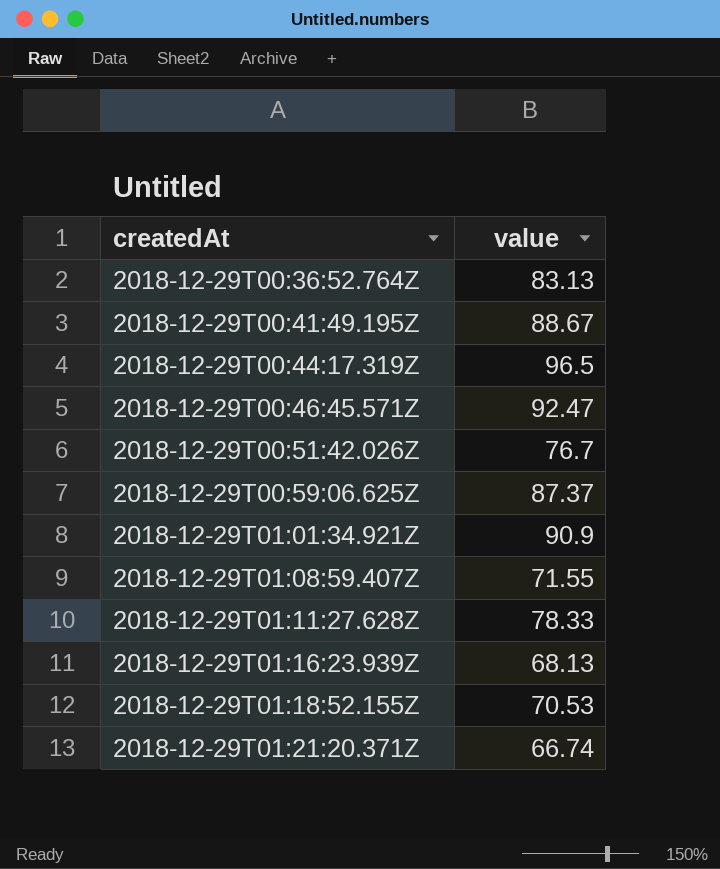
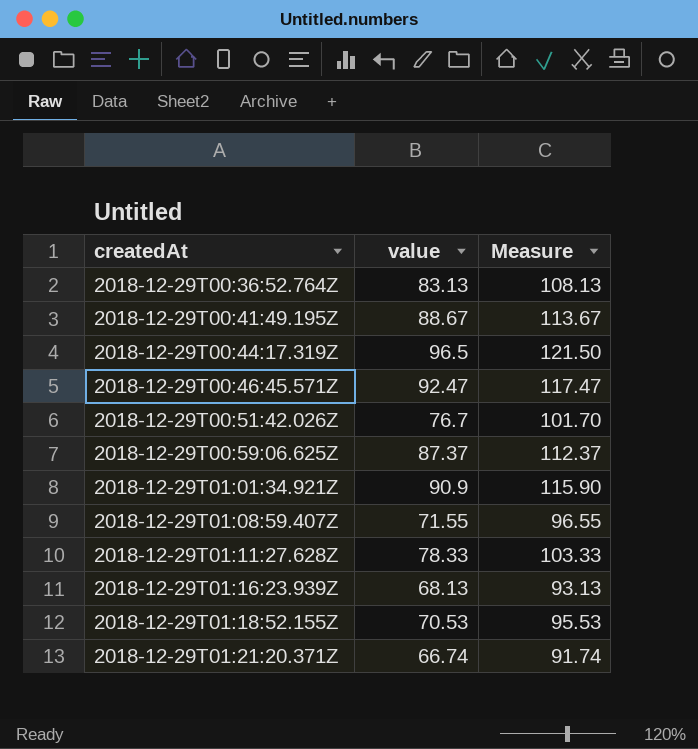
column Measure | formula: none -> [value] + 25

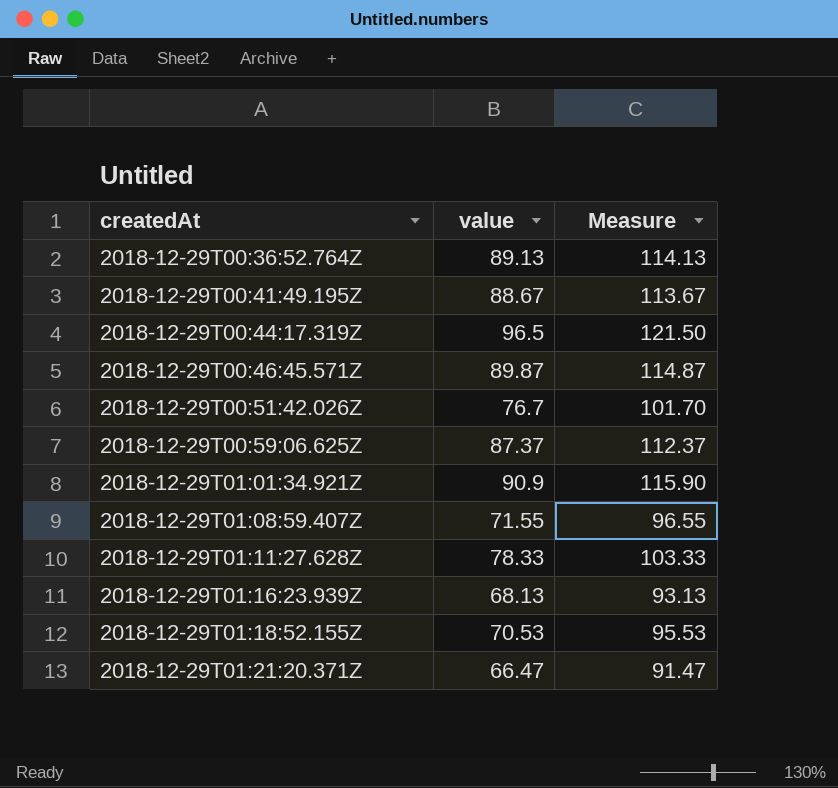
2018-12-29T00:36:52.764Z | value: 83.13 -> 89.13
2018-12-29T00:36:52.764Z | Measure: 108.13 -> 114.13
2018-12-29T00:46:45.571Z | value: 92.47 -> 89.87
2018-12-29T00:46:45.571Z | Measure: 117.47 -> 114.87
2018-12-29T01:21:20.371Z | value: 66.74 -> 66.47
2018-12-29T01:21:20.371Z | Measure: 91.74 -> 91.47

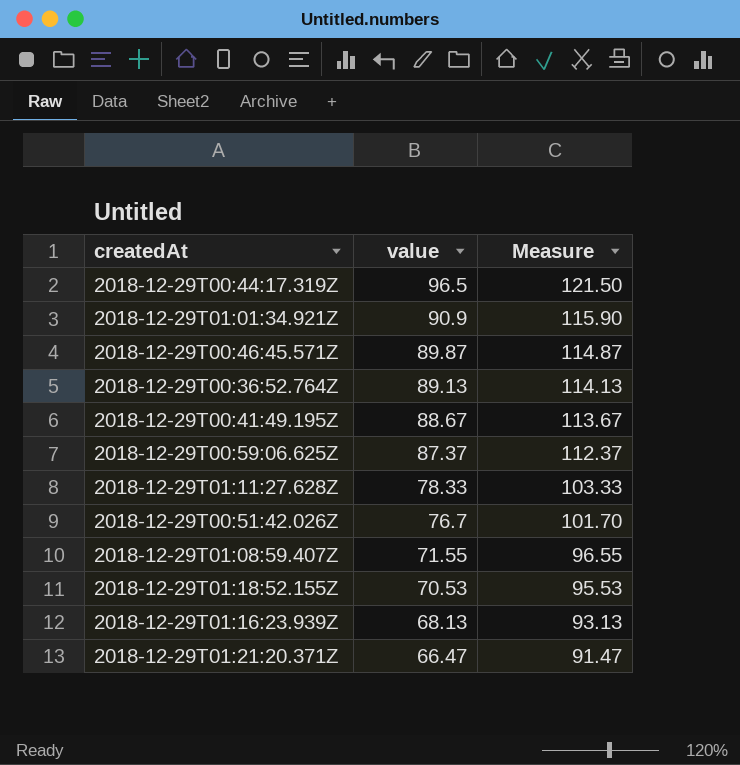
row order: createdAt ascending -> value descending

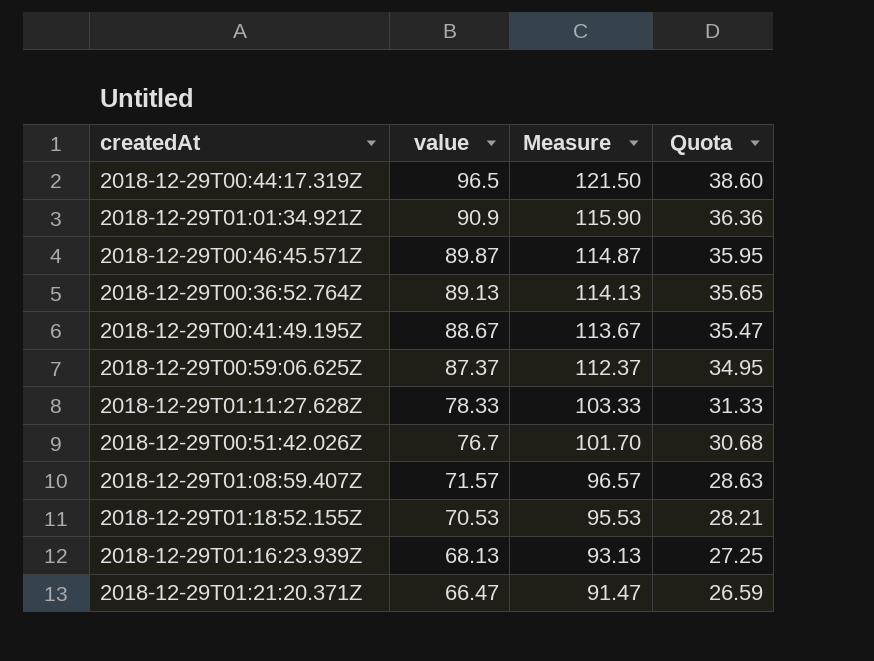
column Quota | formula: none -> [value] * 0.4
2018-12-29T01:08:59.407Z | value: 71.55 -> 71.57
2018-12-29T01:08:59.407Z | Measure: 96.55 -> 96.57

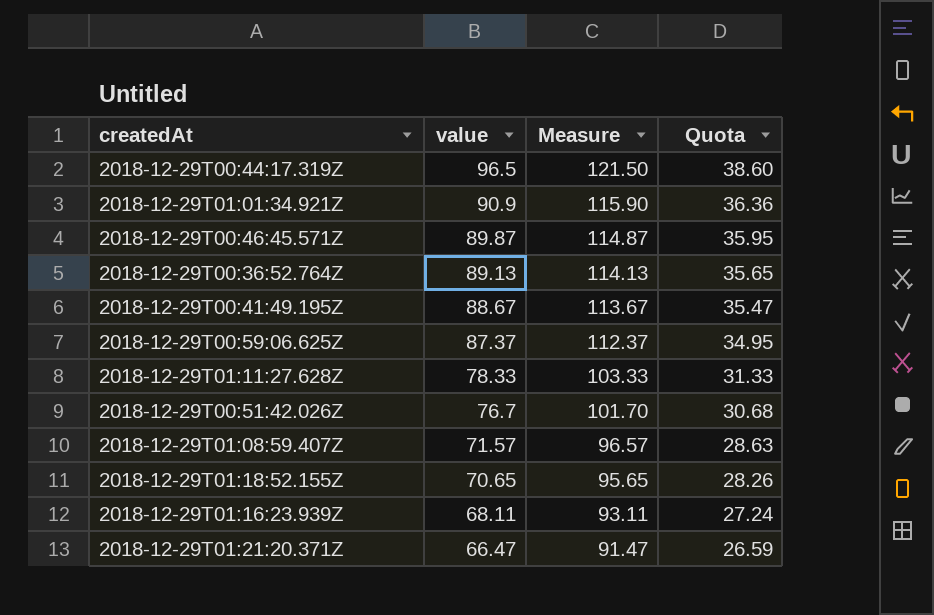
2018-12-29T01:18:52.155Z | value: 70.53 -> 70.65
2018-12-29T01:18:52.155Z | Measure: 95.53 -> 95.65
2018-12-29T01:18:52.155Z | Quota: 28.21 -> 28.26
2018-12-29T01:16:23.939Z | value: 68.13 -> 68.11
2018-12-29T01:16:23.939Z | Measure: 93.13 -> 93.11
2018-12-29T01:16:23.939Z | Quota: 27.25 -> 27.24

